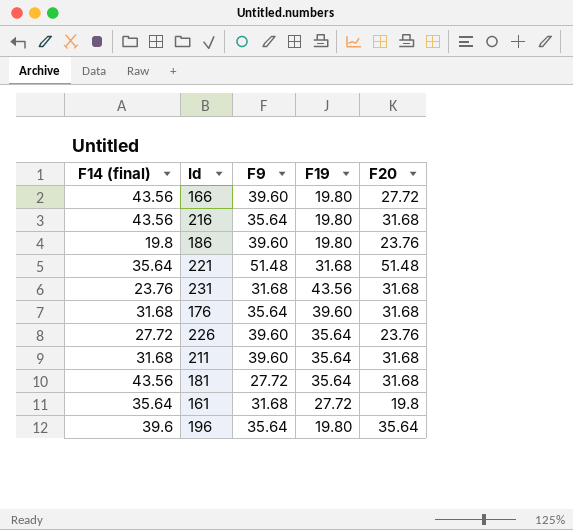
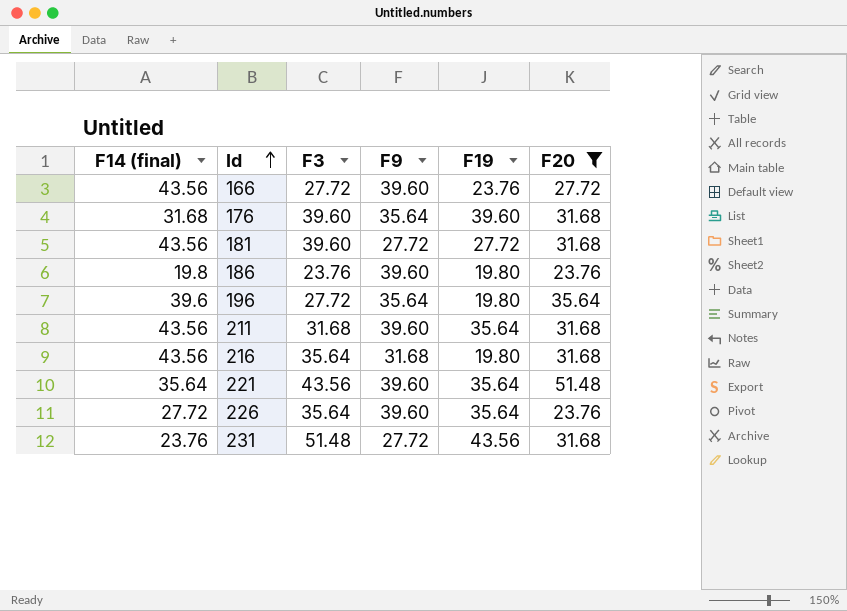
filter: none -> F20 != 19.8
row order: none -> Id ascending
column F3 | position: none -> 3
166 | F19: 19.80 -> 23.76
181 | F19: 35.64 -> 27.72
211 | F14 (final): 31.68 -> 43.56
216 | F9: 35.64 -> 31.68
221 | F9: 51.48 -> 39.60
221 | F19: 31.68 -> 35.64
231 | F9: 31.68 -> 27.72

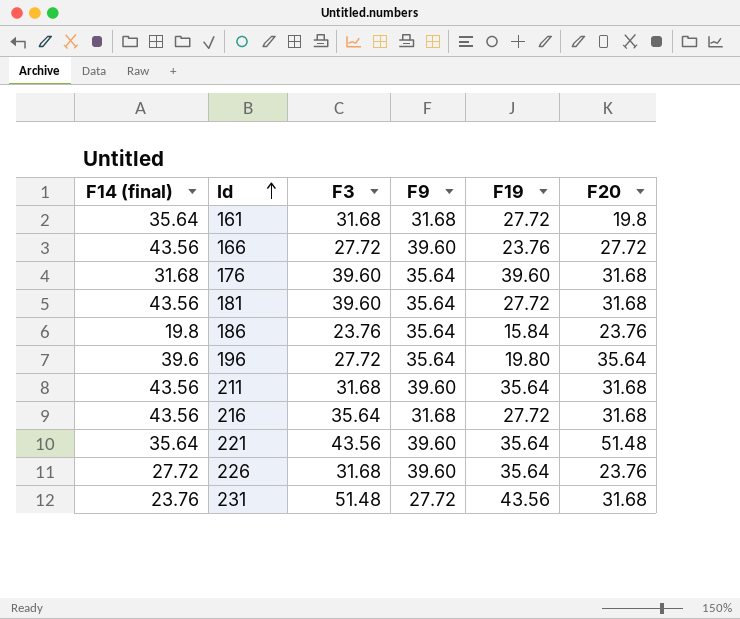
filter: F20 != 19.8 -> none
181 | F9: 27.72 -> 35.64
186 | F9: 39.60 -> 35.64
186 | F19: 19.80 -> 15.84
216 | F19: 19.80 -> 27.72
226 | F3: 35.64 -> 31.68

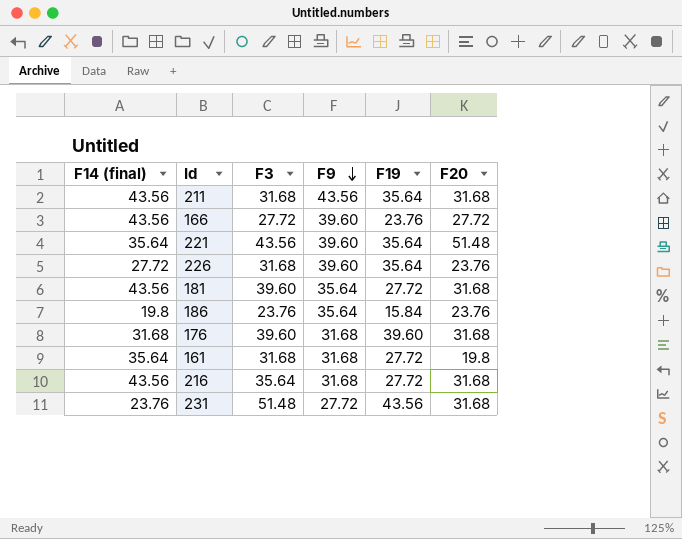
row order: Id ascending -> F9 descending
row 196: 39.6 | 27.72 | 35.64 | 19.80 | 35.64 -> none
211 | F9: 39.60 -> 43.56
176 | F9: 35.64 -> 31.68

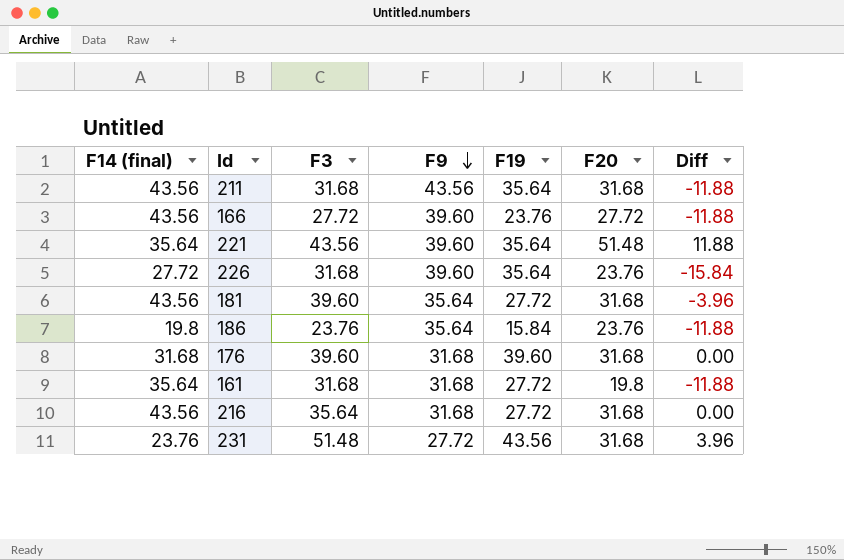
column Diff | formula: none -> [F20] - [F9]

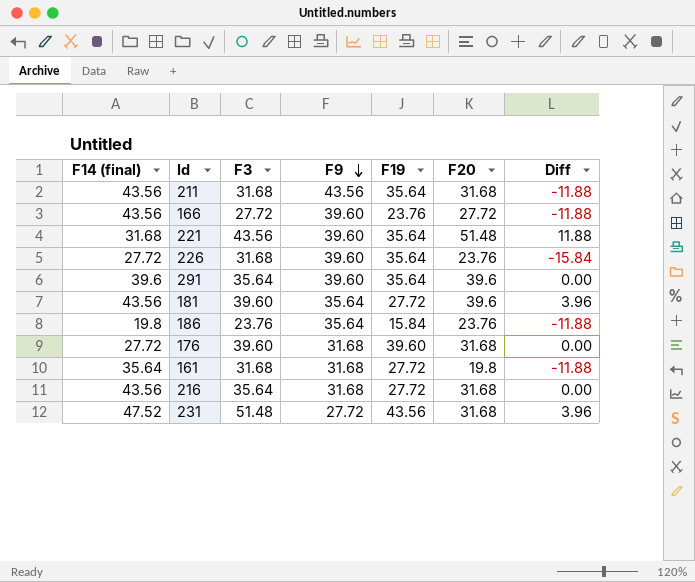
221 | F14 (final): 35.64 -> 31.68
row 291: none -> 39.6 | 35.64 | 39.60 | 35.64 | 39.6 | 0.00
181 | F20: 31.68 -> 39.6
181 | Diff: -3.96 -> 3.96
176 | F14 (final): 31.68 -> 27.72
231 | F14 (final): 23.76 -> 47.52

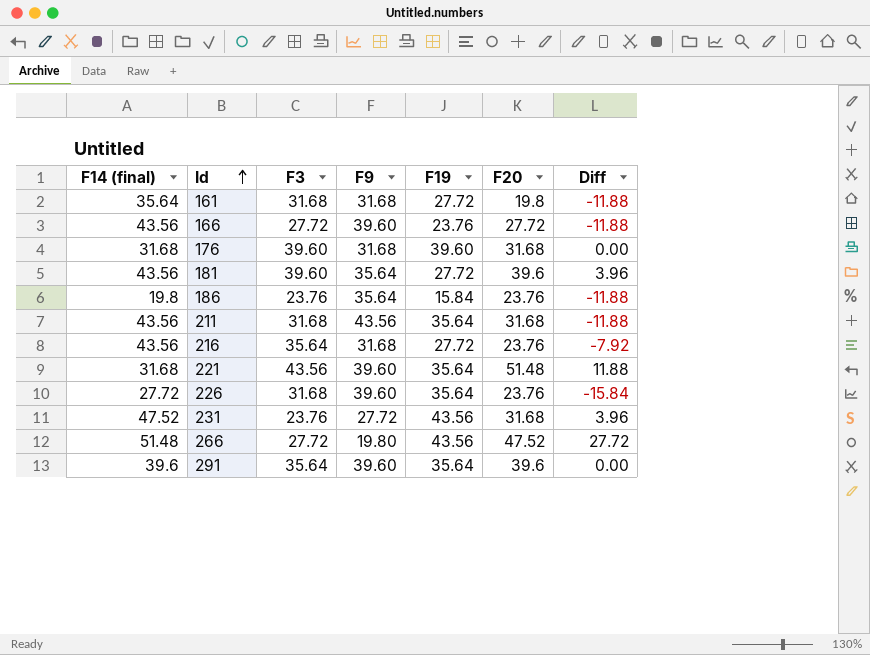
row order: F9 descending -> Id ascending
176 | F14 (final): 27.72 -> 31.68
216 | F20: 31.68 -> 23.76
216 | Diff: 0.00 -> -7.92
231 | F3: 51.48 -> 23.76
row 266: none -> 51.48 | 27.72 | 19.80 | 43.56 | 47.52 | 27.72

